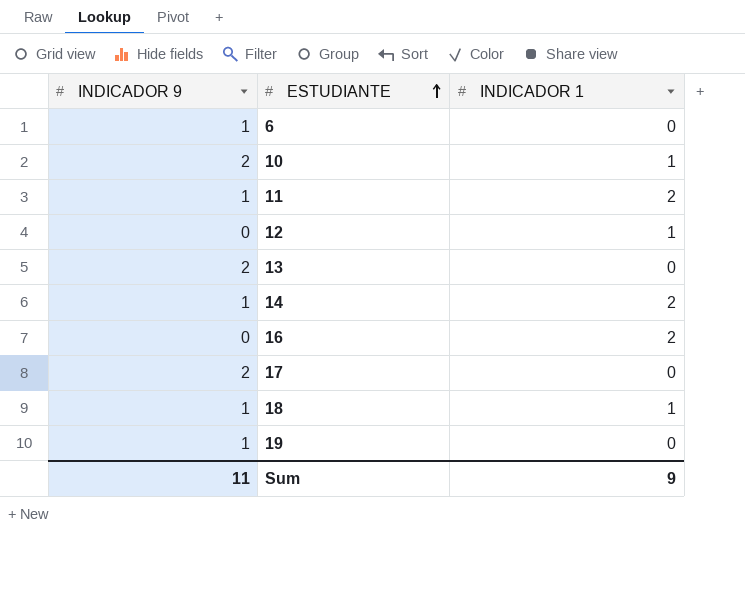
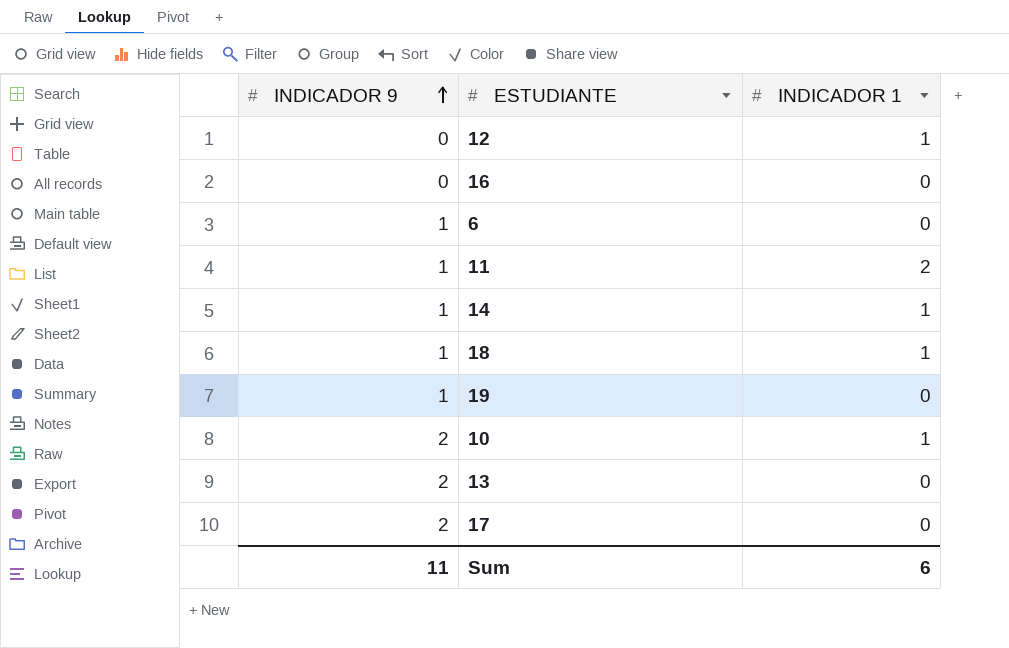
row order: ESTUDIANTE ascending -> INDICADOR 9 ascending
16 | INDICADOR 1: 2 -> 0
14 | INDICADOR 1: 2 -> 1
Sum | INDICADOR 1: 9 -> 6

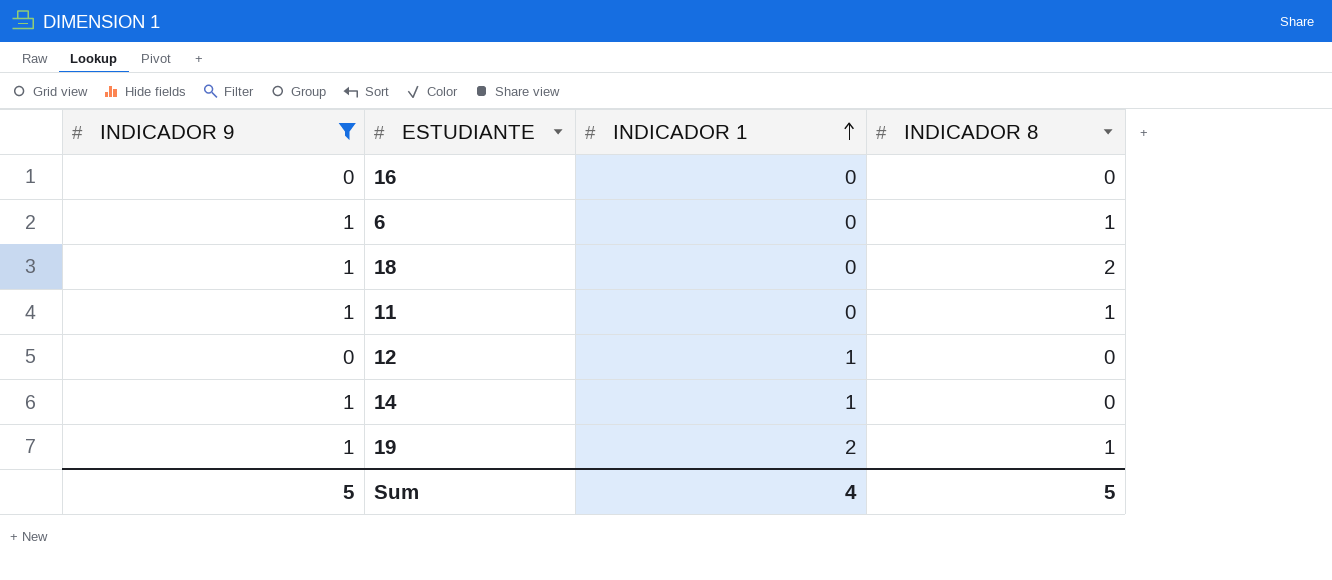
filter: none -> INDICADOR 9 != 2
row order: INDICADOR 9 ascending -> INDICADOR 1 ascending
column INDICADOR 8 | position: none -> 4
18 | INDICADOR 1: 1 -> 0
11 | INDICADOR 1: 2 -> 0
19 | INDICADOR 1: 0 -> 2
Sum | INDICADOR 9: 11 -> 5
Sum | INDICADOR 1: 6 -> 4

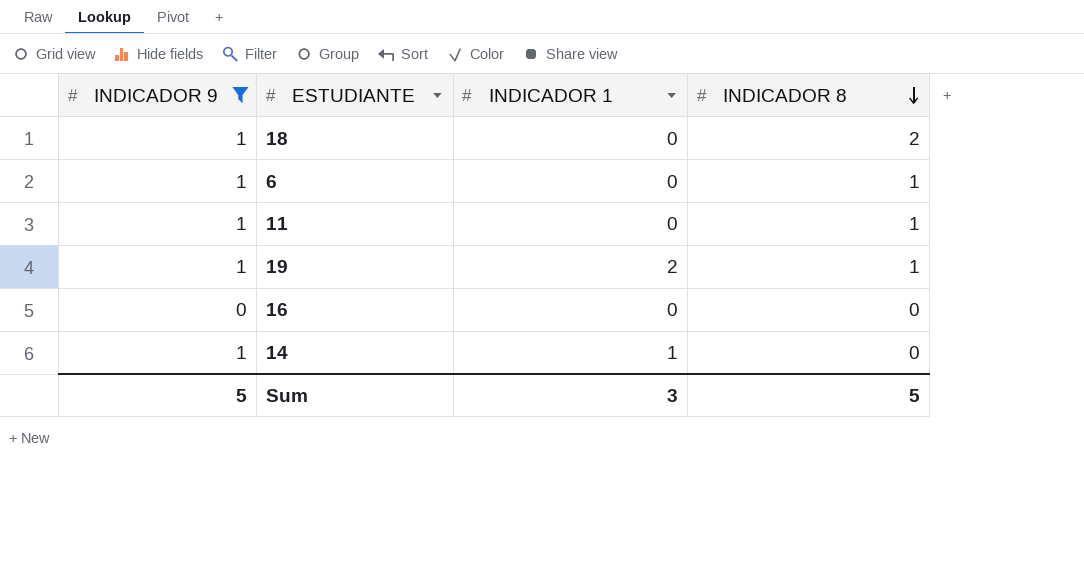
row order: INDICADOR 1 ascending -> INDICADOR 8 descending
row 12: 0 | 1 | 0 -> none
Sum | INDICADOR 1: 4 -> 3

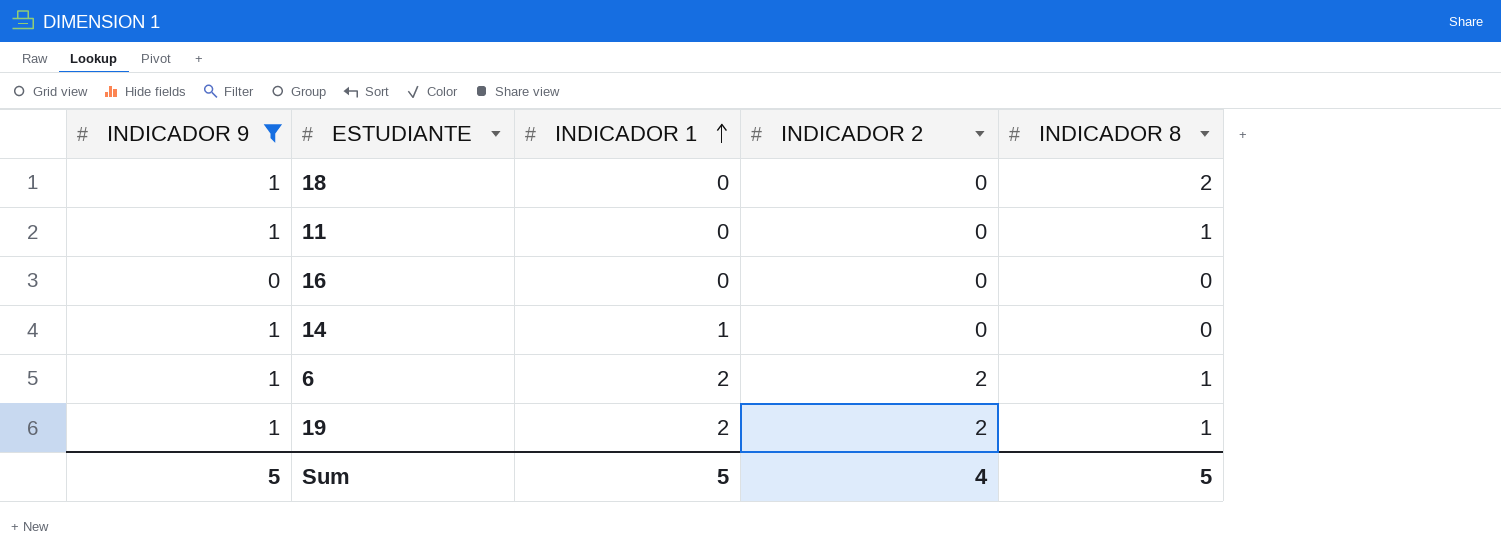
row order: INDICADOR 8 descending -> INDICADOR 1 ascending
column INDICADOR 2 | position: none -> 4
6 | INDICADOR 1: 0 -> 2
Sum | INDICADOR 1: 3 -> 5

